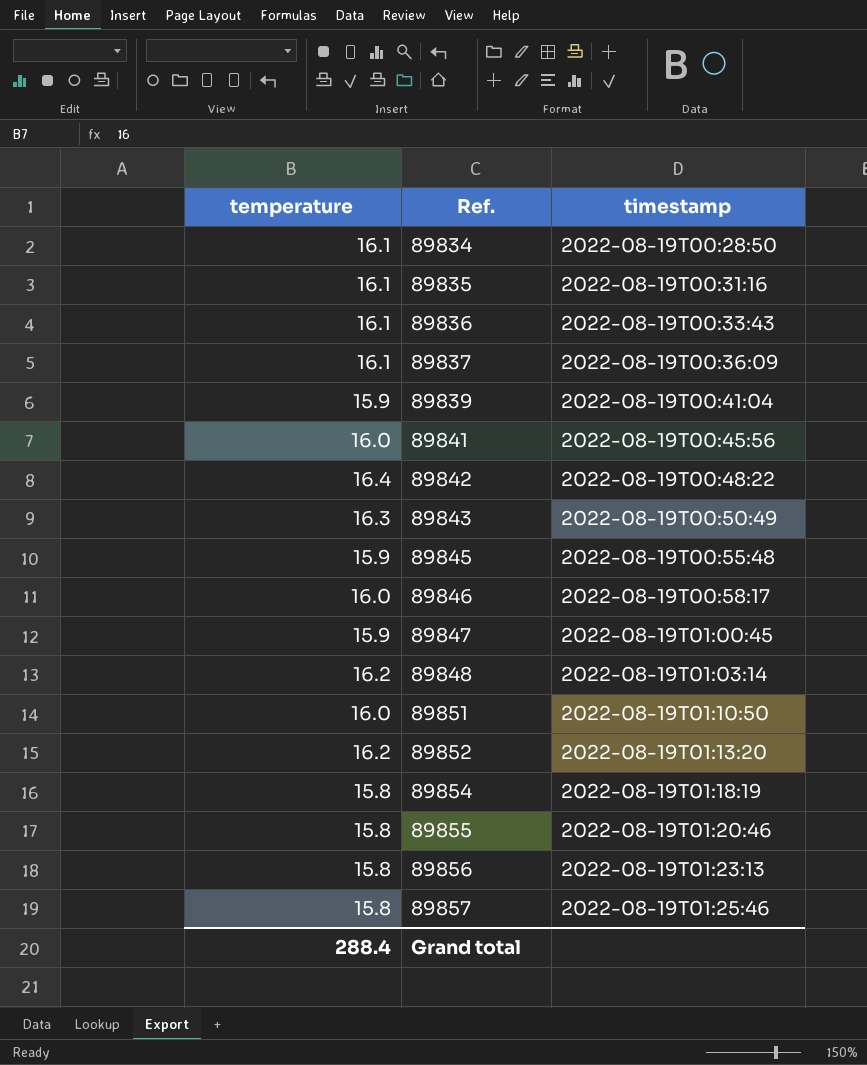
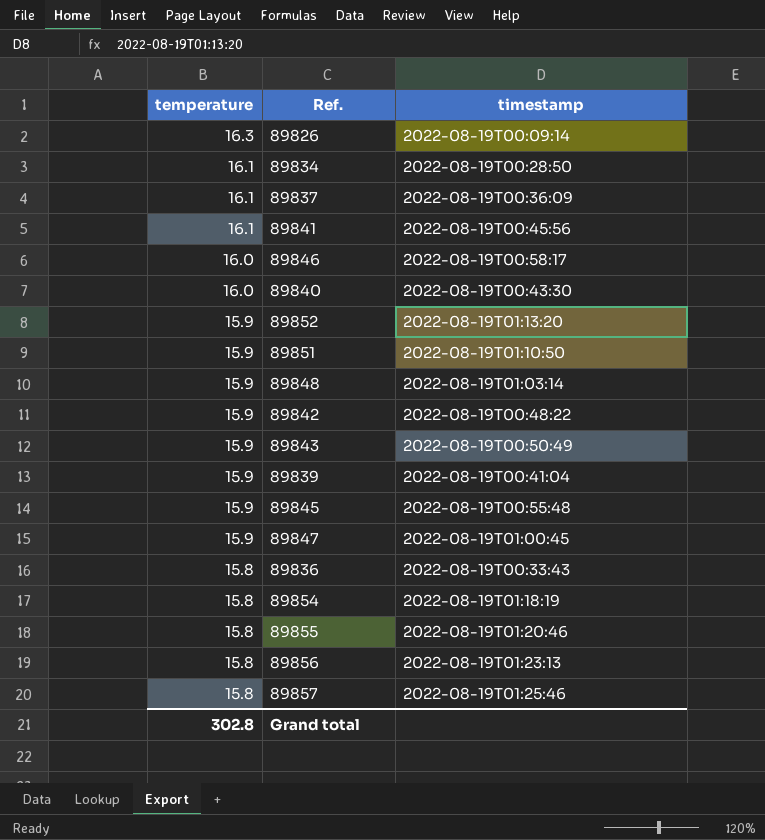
row order: Ref. ascending -> temperature descending
row 89835: 16.1 | 2022-08-19T00:31:16 -> none
row 89826: none -> 16.3 | 2022-08-19T00:09:14
89841 | temperature: 16.0 -> 16.1
row 89840: none -> 16.0 | 2022-08-19T00:43:30
89852 | temperature: 16.2 -> 15.9
89851 | temperature: 16.0 -> 15.9
89848 | temperature: 16.2 -> 15.9
89842 | temperature: 16.4 -> 15.9
89843 | temperature: 16.3 -> 15.9
89836 | temperature: 16.1 -> 15.8
Grand total | temperature: 288.4 -> 302.8

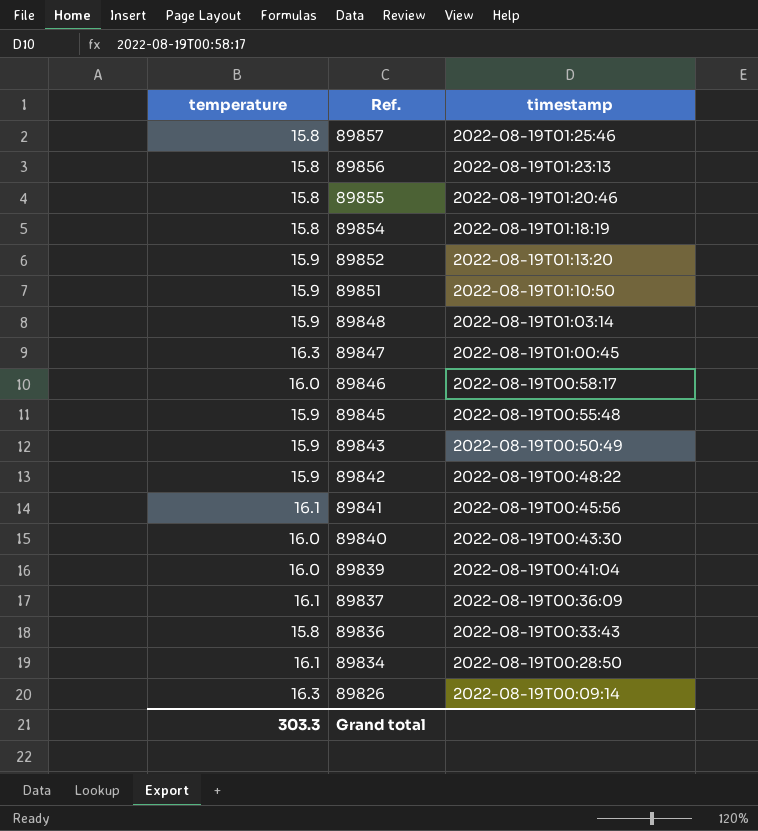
row order: temperature descending -> Ref. descending
89847 | temperature: 15.9 -> 16.3
89839 | temperature: 15.9 -> 16.0
Grand total | temperature: 302.8 -> 303.3

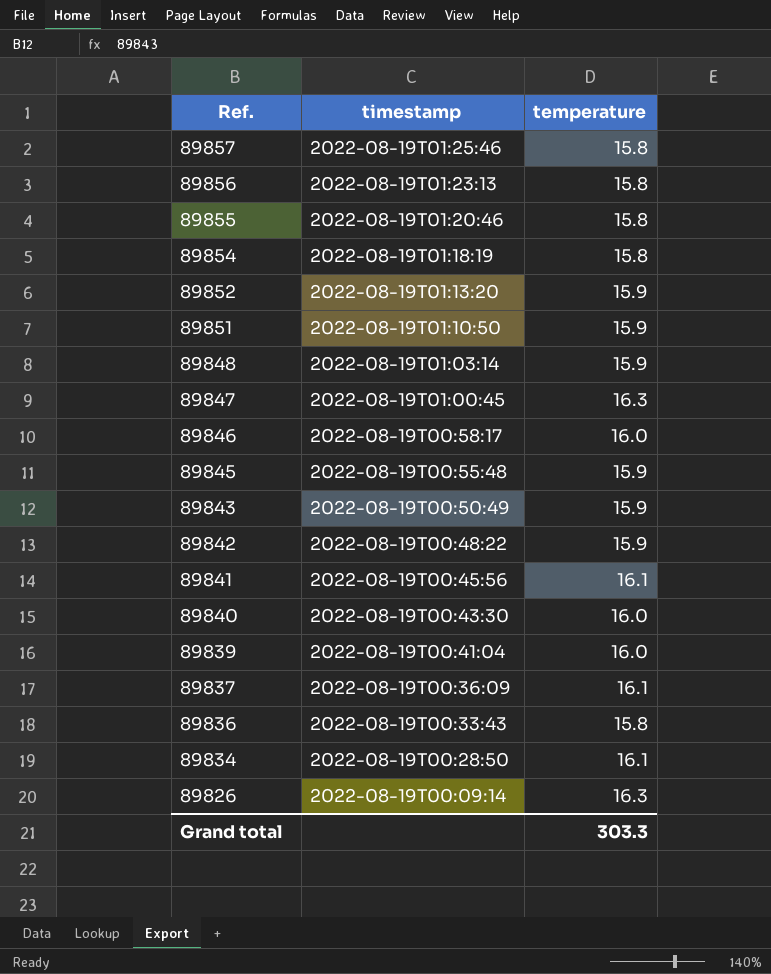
column temperature | position: 1 -> 3

